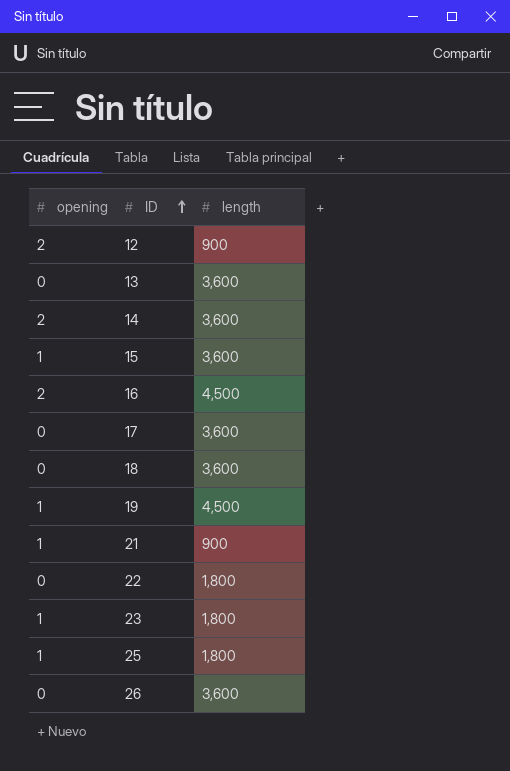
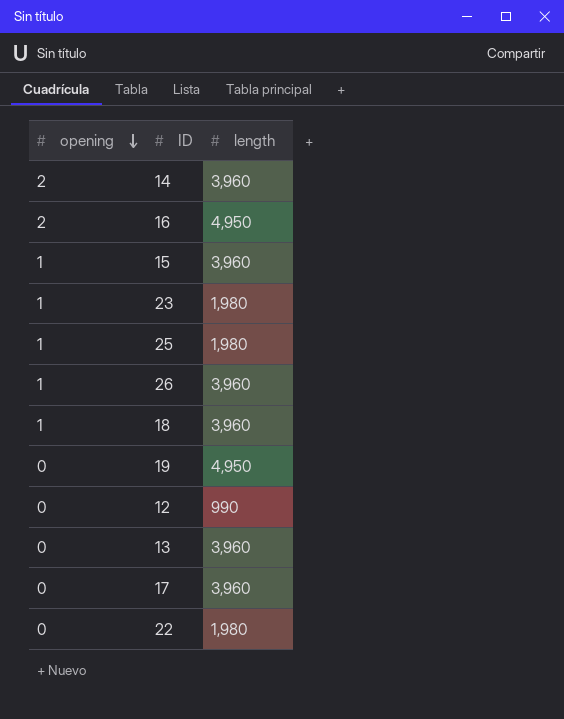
row order: ID ascending -> opening descending
row 21: 1 | 900 -> none
14 | length: 3,600 -> 3,960
16 | length: 4,500 -> 4,950
15 | length: 3,600 -> 3,960
23 | length: 1,800 -> 1,980
25 | length: 1,800 -> 1,980
26 | opening: 0 -> 1
26 | length: 3,600 -> 3,960
18 | opening: 0 -> 1
18 | length: 3,600 -> 3,960
19 | opening: 1 -> 0
19 | length: 4,500 -> 4,950
12 | opening: 2 -> 0
12 | length: 900 -> 990
13 | length: 3,600 -> 3,960
17 | length: 3,600 -> 3,960
22 | length: 1,800 -> 1,980

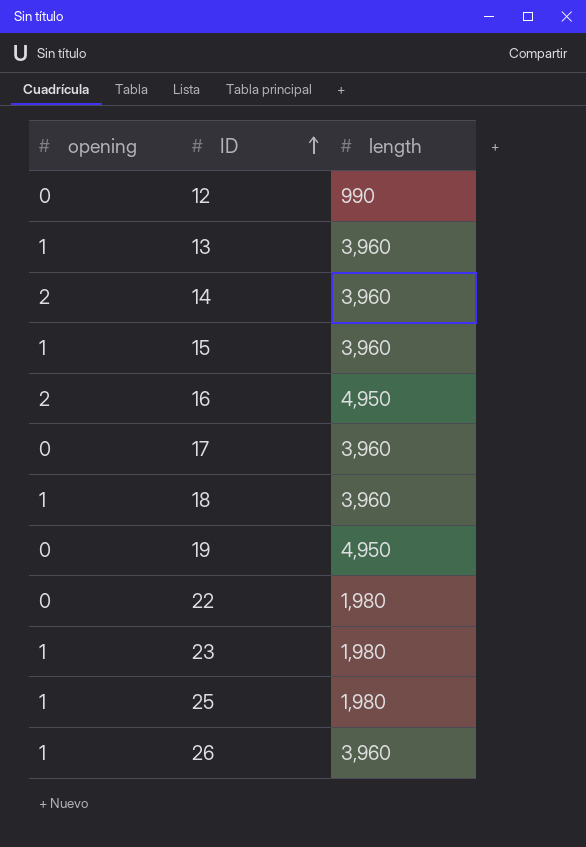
row order: opening descending -> ID ascending
13 | opening: 0 -> 1

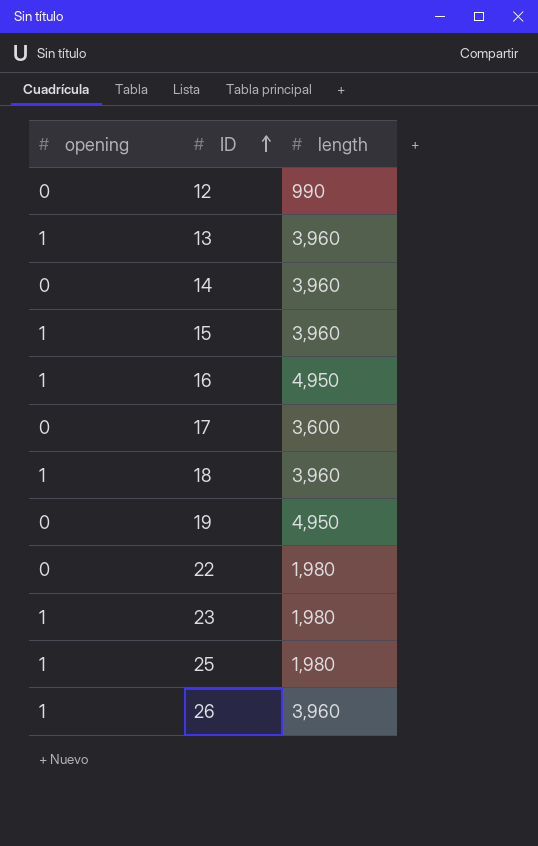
14 | opening: 2 -> 0
16 | opening: 2 -> 1
17 | length: 3,960 -> 3,600

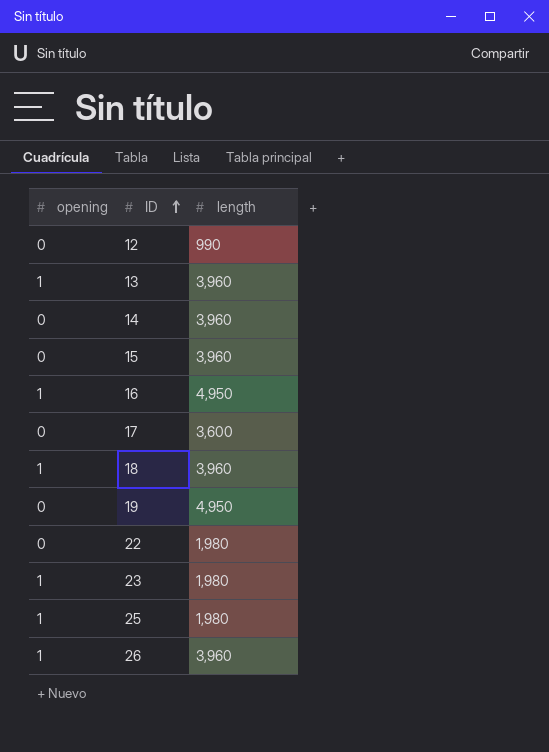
15 | opening: 1 -> 0

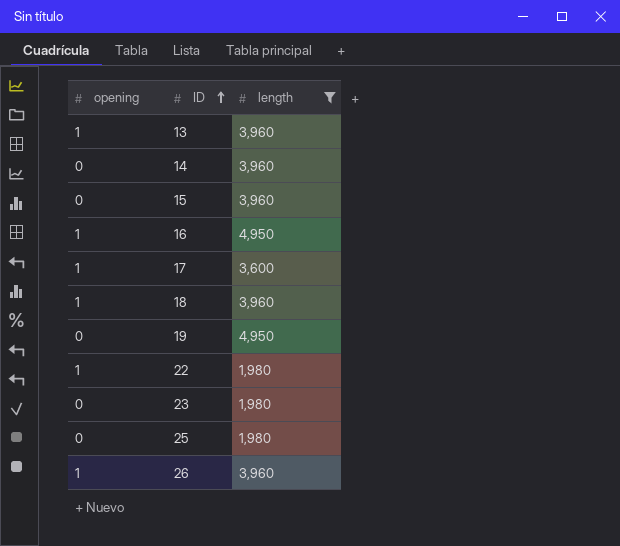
filter: none -> length != 990
17 | opening: 0 -> 1
22 | opening: 0 -> 1
23 | opening: 1 -> 0
25 | opening: 1 -> 0

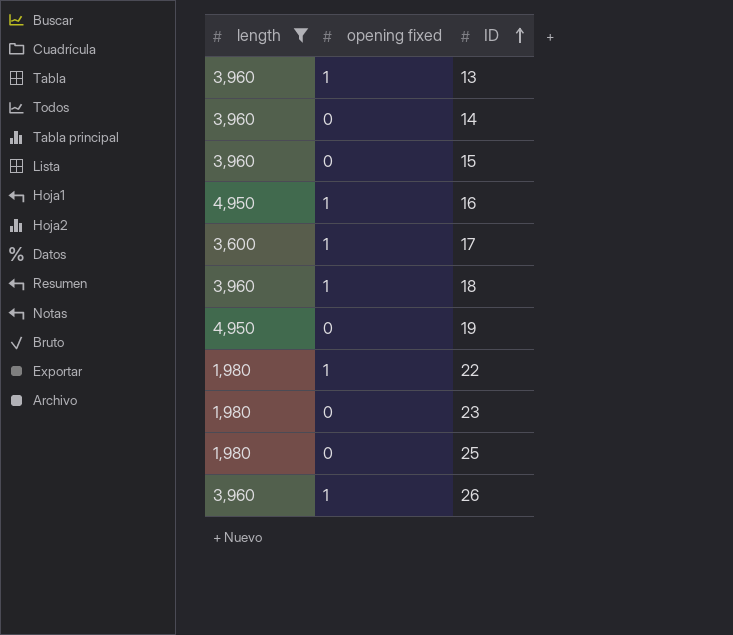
column length | position: 3 -> 1
column name: opening -> opening fixed

